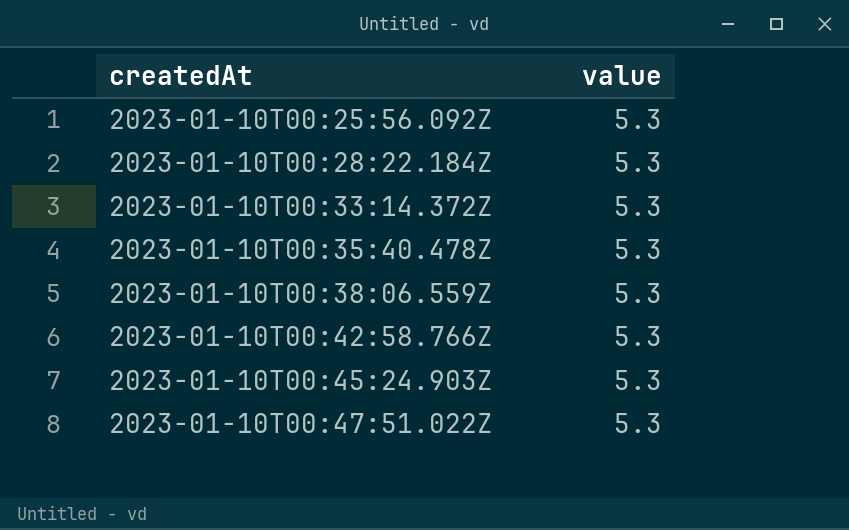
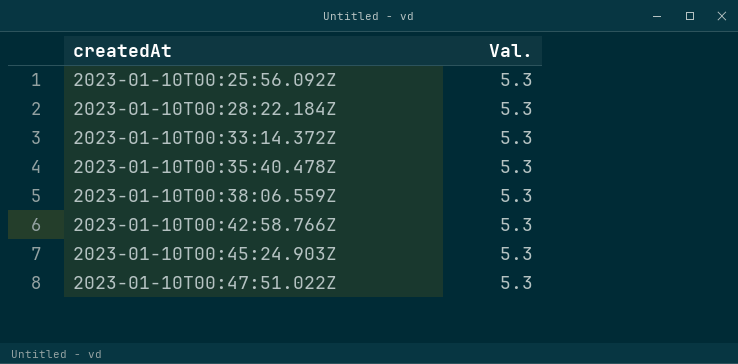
column name: value -> Val.

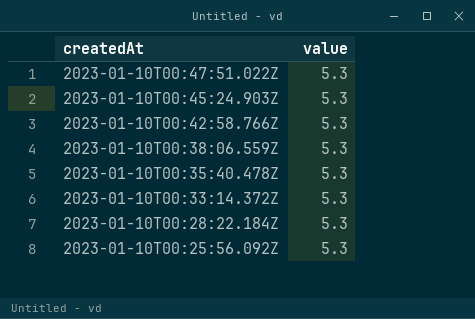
row order: createdAt ascending -> createdAt descending
column name: Val. -> value

